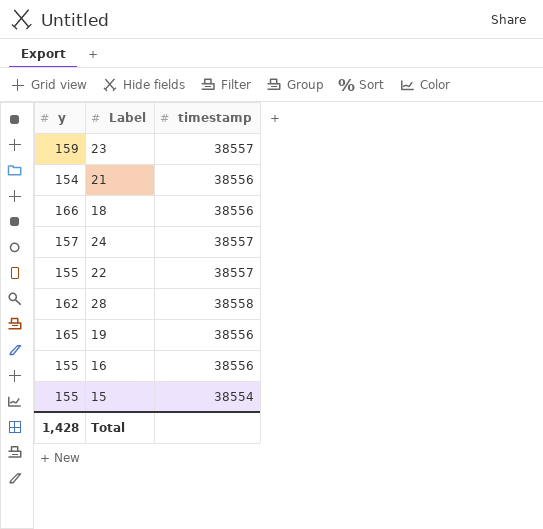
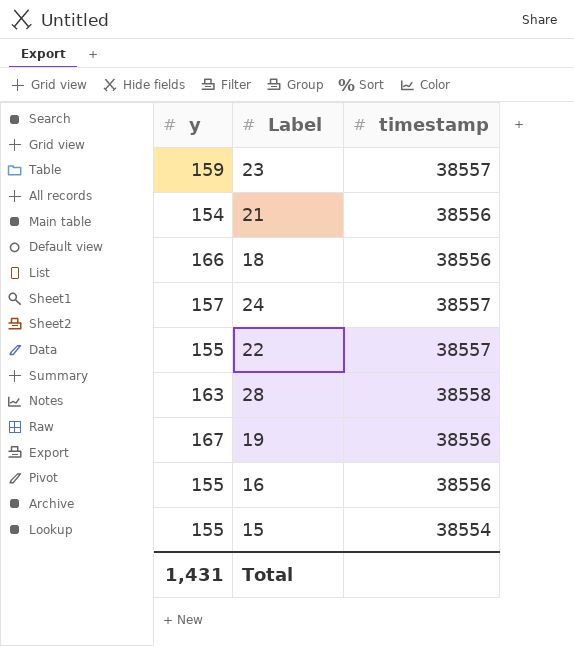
28 | y: 162 -> 163
19 | y: 165 -> 167
Total | y: 1,428 -> 1,431

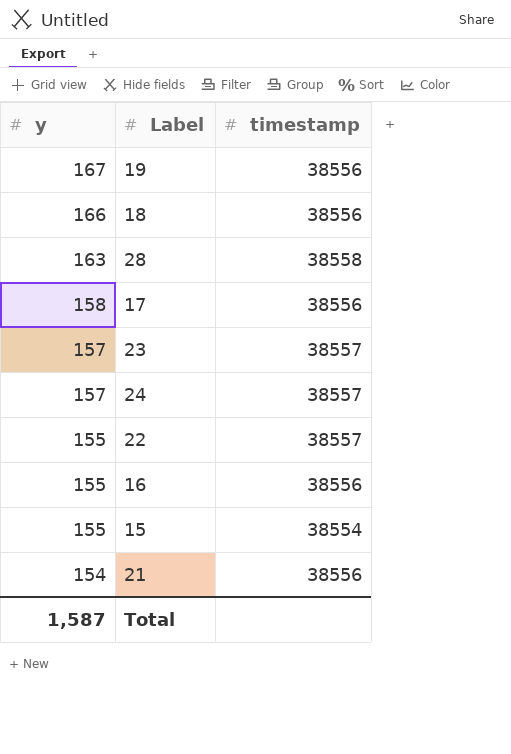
row order: none -> y descending
row 17: none -> 158 | 38556
23 | y: 159 -> 157
Total | y: 1,431 -> 1,587

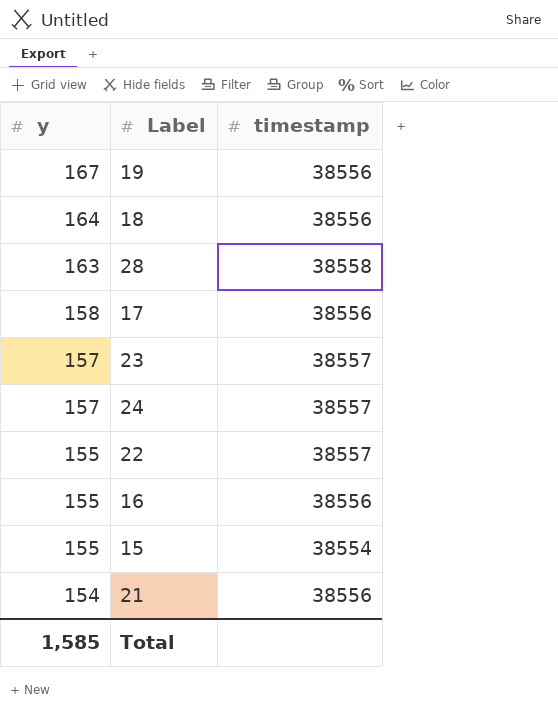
18 | y: 166 -> 164
Total | y: 1,587 -> 1,585

